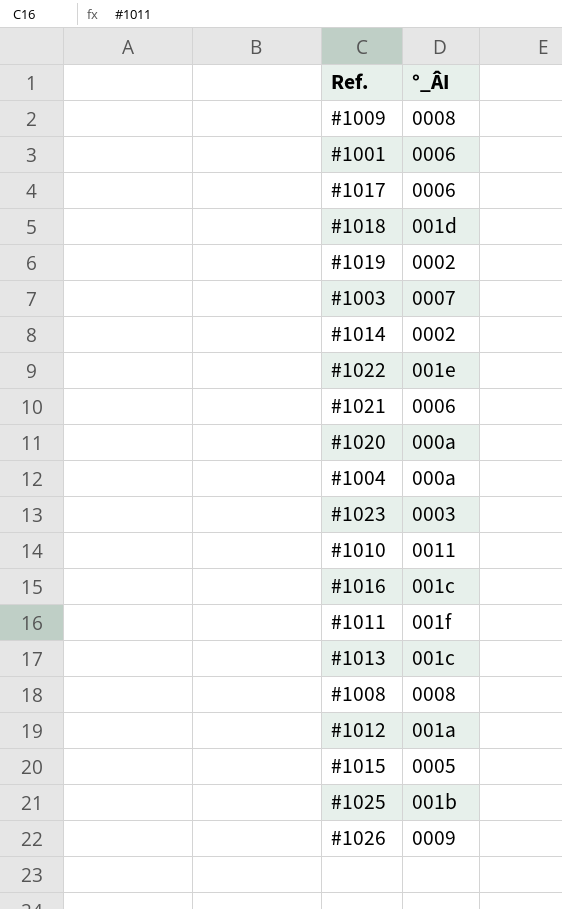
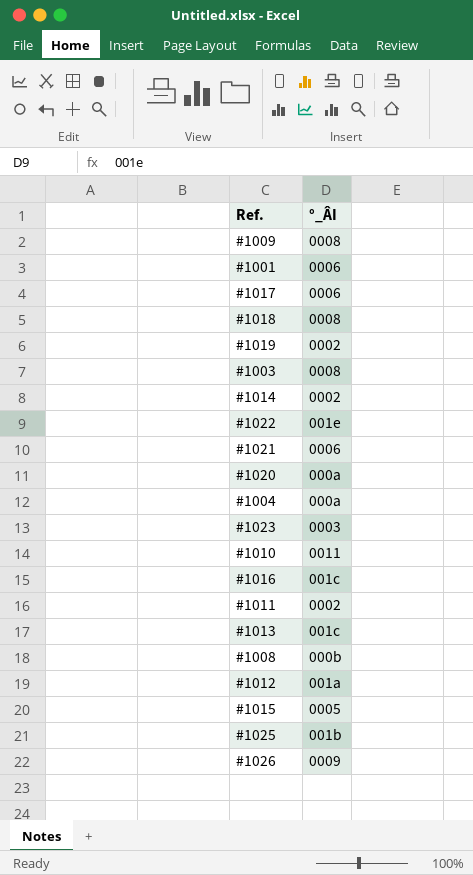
#1018 | °_ÂI: 001d -> 0008
#1003 | °_ÂI: 0007 -> 0008
#1011 | °_ÂI: 001f -> 0002
#1008 | °_ÂI: 0008 -> 000b

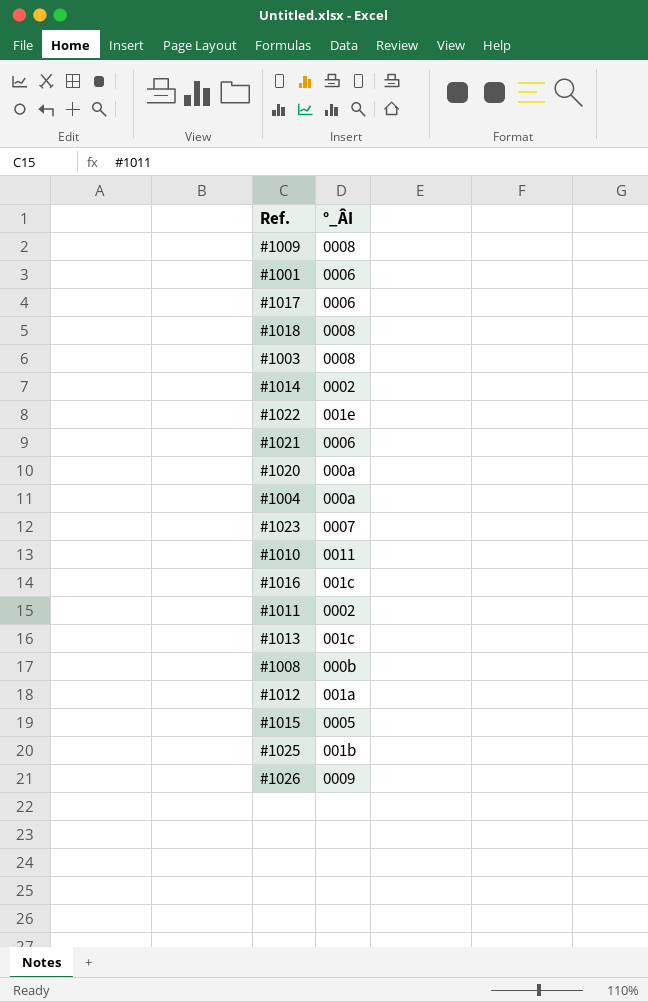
row #1019: 0002 -> none
#1023 | °_ÂI: 0003 -> 0007

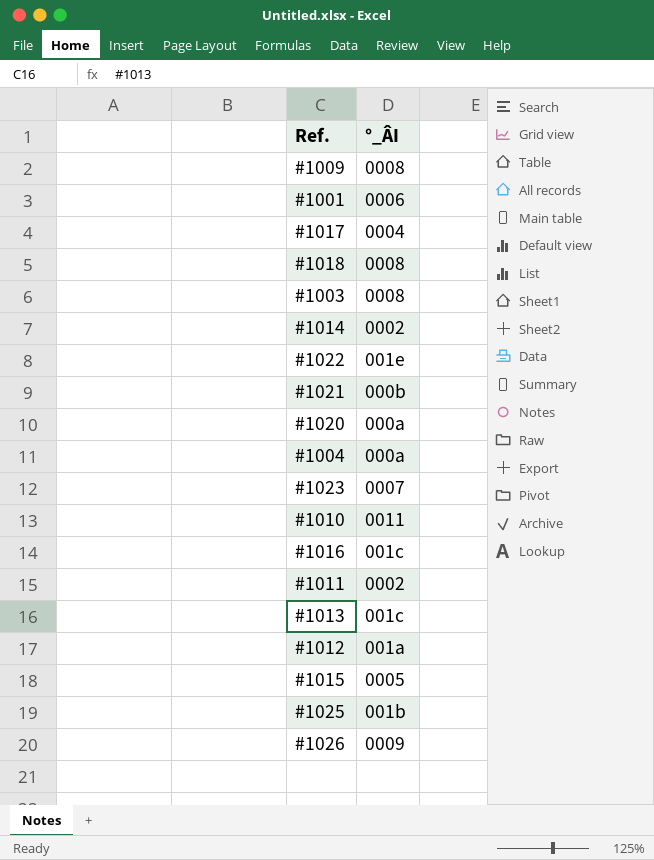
row #1008: 000b -> none
#1017 | °_ÂI: 0006 -> 0004
#1021 | °_ÂI: 0006 -> 000b

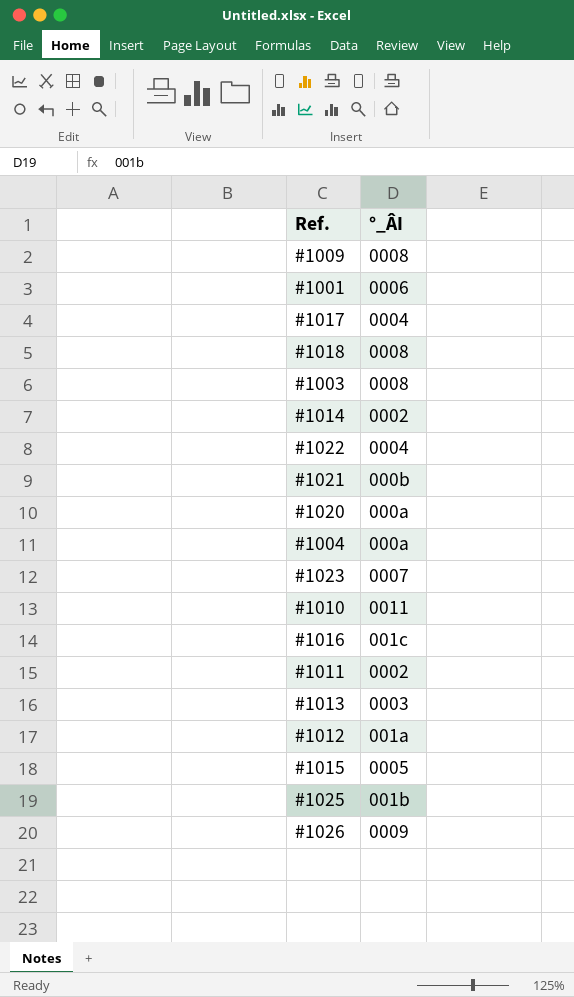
#1022 | °_ÂI: 001e -> 0004
#1013 | °_ÂI: 001c -> 0003

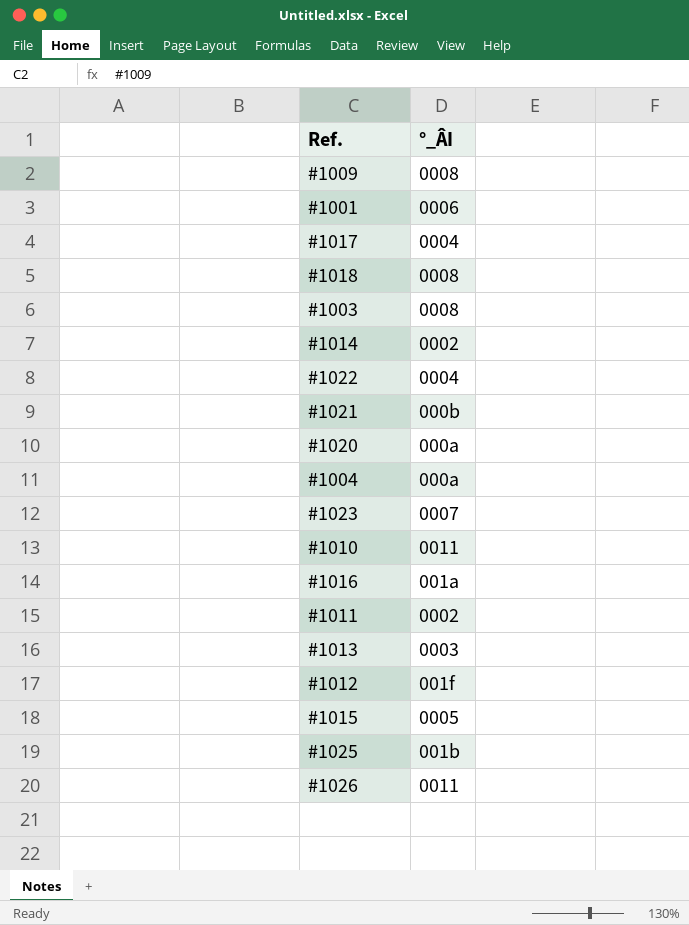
#1016 | °_ÂI: 001c -> 001a
#1012 | °_ÂI: 001a -> 001f
#1026 | °_ÂI: 0009 -> 0011

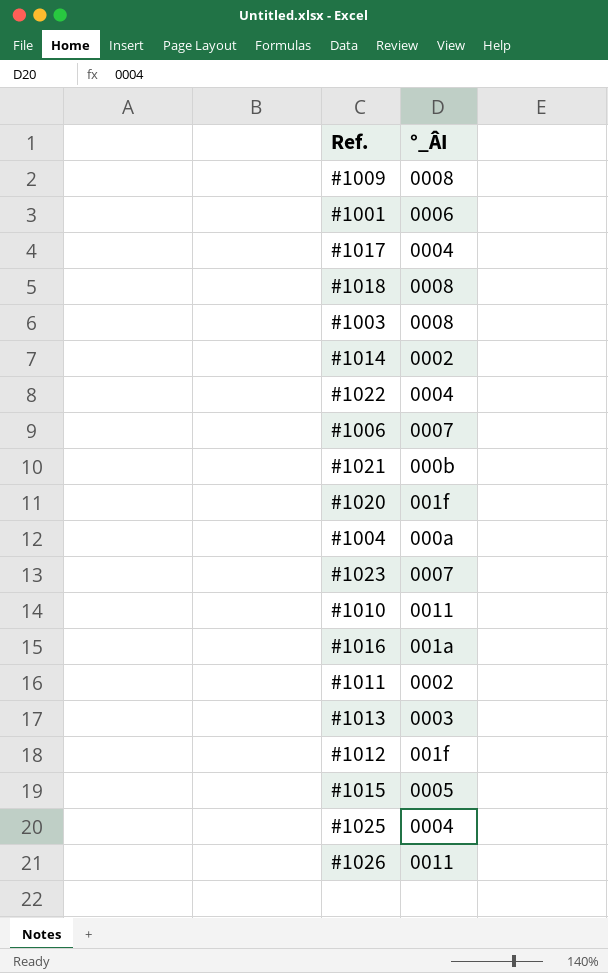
row #1006: none -> 0007
#1020 | °_ÂI: 000a -> 001f
#1025 | °_ÂI: 001b -> 0004

